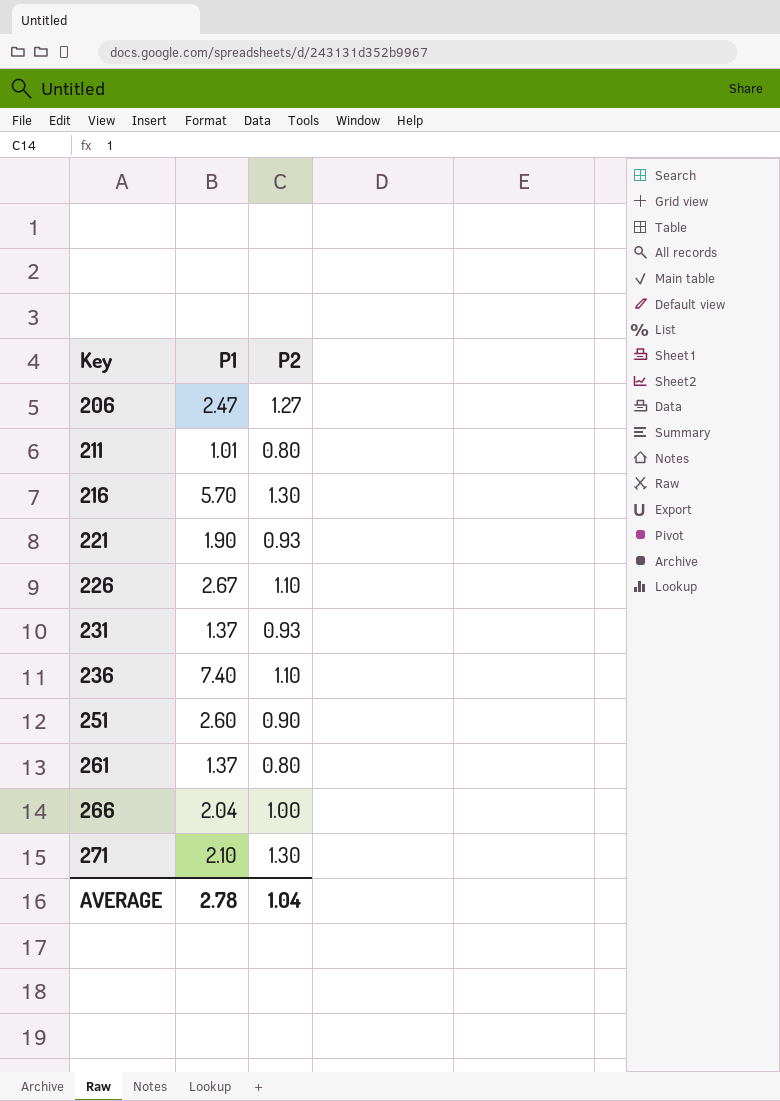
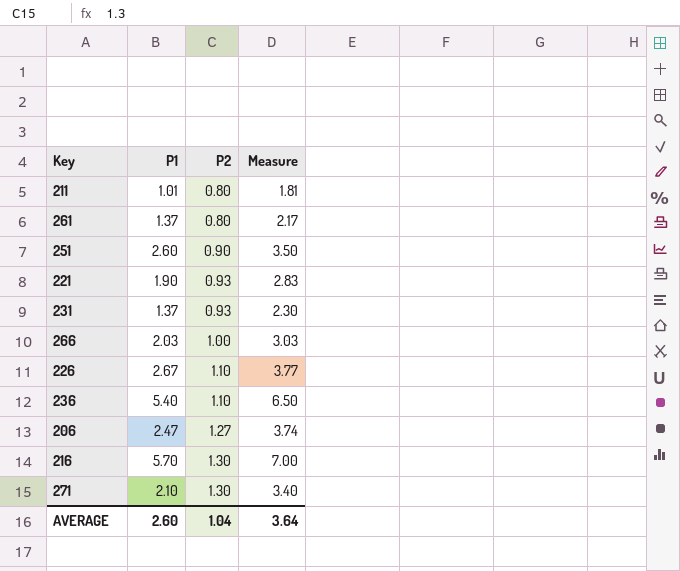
row order: Key ascending -> P2 ascending
column Measure | formula: none -> [P1] + [P2]
266 | P1: 2.04 -> 2.03
236 | P1: 7.40 -> 5.40
AVERAGE | P1: 2.78 -> 2.60

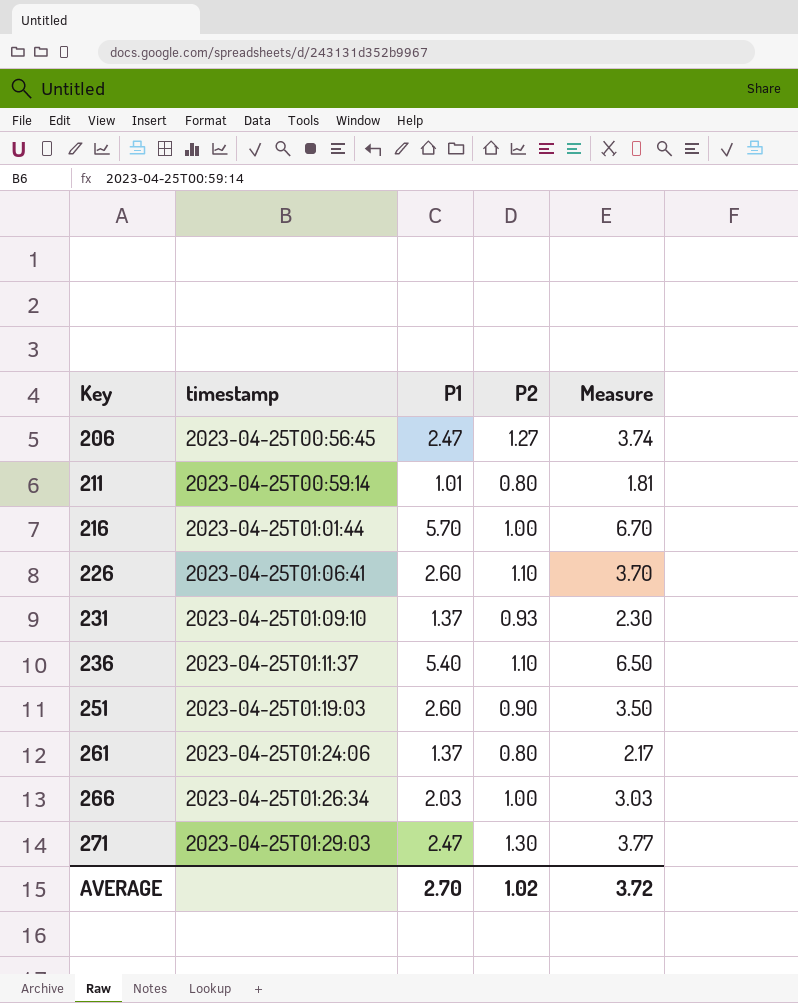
row order: P2 ascending -> Key ascending
column timestamp | position: none -> 2
row 221: 1.90 | 0.93 | 2.83 -> none
216 | P2: 1.30 -> 1.00
216 | Measure: 7.00 -> 6.70
226 | P1: 2.67 -> 2.60
226 | Measure: 3.77 -> 3.70
271 | P1: 2.10 -> 2.47
271 | Measure: 3.40 -> 3.77
AVERAGE | P1: 2.60 -> 2.70
AVERAGE | P2: 1.04 -> 1.02
AVERAGE | Measure: 3.64 -> 3.72

